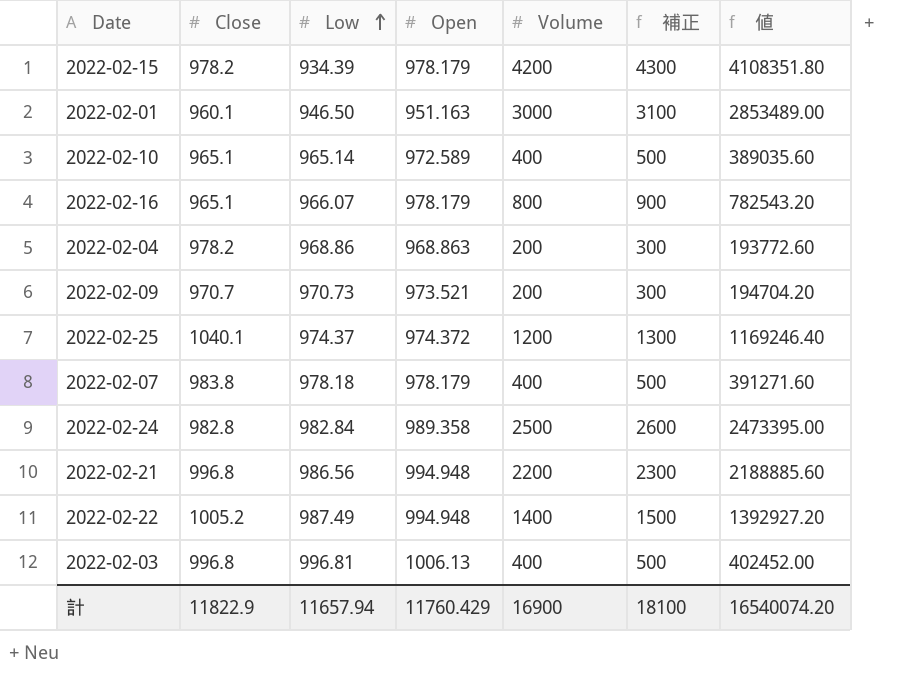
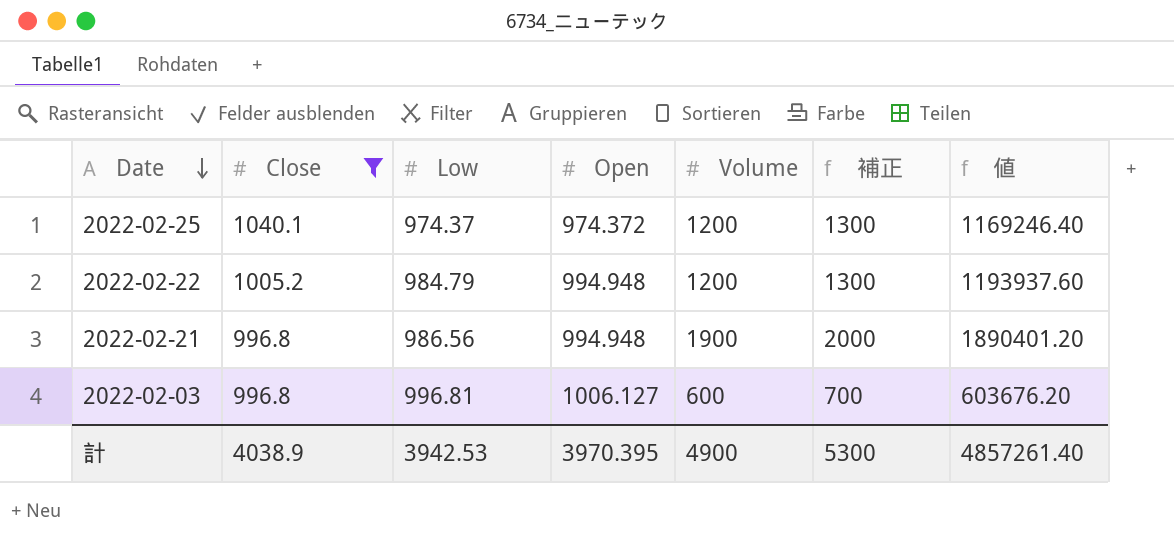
filter: none -> Close >= 996.8
row order: Low ascending -> Date descending
2022-02-22 | Low: 987.49 -> 984.79
2022-02-22 | Volume: 1400 -> 1200
2022-02-22 | 補正: 1500 -> 1300
2022-02-22 | 値: 1392927.20 -> 1193937.60
2022-02-21 | Volume: 2200 -> 1900
2022-02-21 | 補正: 2300 -> 2000
2022-02-21 | 値: 2188885.60 -> 1890401.20
2022-02-03 | Open: 1006.13 -> 1006.127
2022-02-03 | Volume: 400 -> 600
2022-02-03 | 補正: 500 -> 700
2022-02-03 | 値: 402452.00 -> 603676.20
計 | Close: 11822.9 -> 4038.9
計 | Low: 11657.94 -> 3942.53
計 | Open: 11760.429 -> 3970.395
計 | Volume: 16900 -> 4900
計 | 補正: 18100 -> 5300
計 | 値: 16540074.20 -> 4857261.40

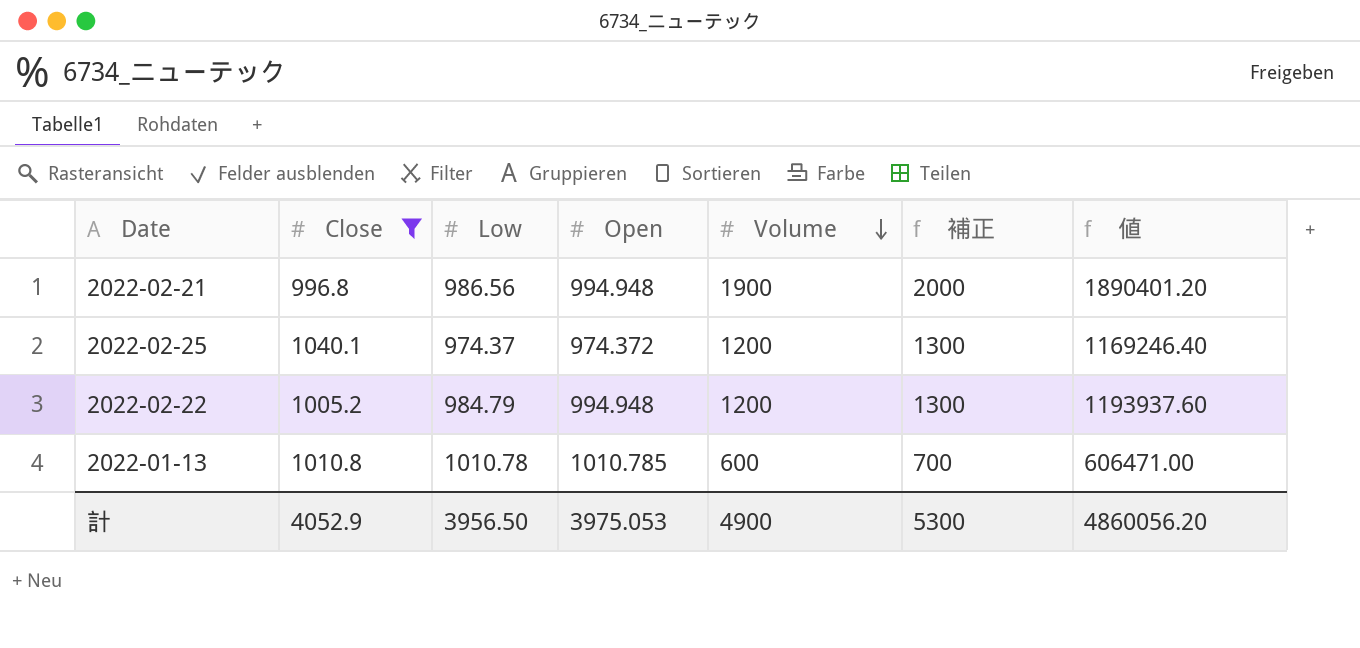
row order: Date descending -> Volume descending
row 2022-02-03: 996.8 | 996.81 | 1006.127 | 600 | 700 | 603676.20 -> none
row 2022-01-13: none -> 1010.8 | 1010.78 | 1010.785 | 600 | 700 | 606471.00
計 | Close: 4038.9 -> 4052.9
計 | Low: 3942.53 -> 3956.50
計 | Open: 3970.395 -> 3975.053
計 | 値: 4857261.40 -> 4860056.20

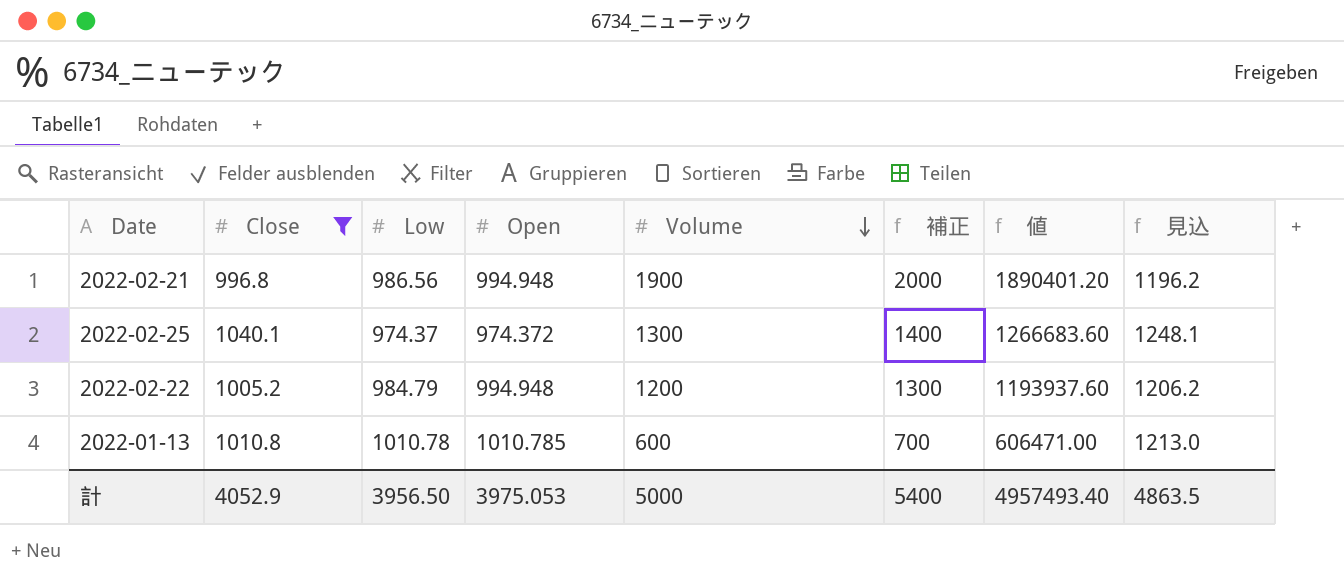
column 見込 | formula: none -> [Close] * 1.2
2022-02-25 | Volume: 1200 -> 1300
2022-02-25 | 補正: 1300 -> 1400
2022-02-25 | 値: 1169246.40 -> 1266683.60
計 | Volume: 4900 -> 5000
計 | 補正: 5300 -> 5400
計 | 値: 4860056.20 -> 4957493.40

